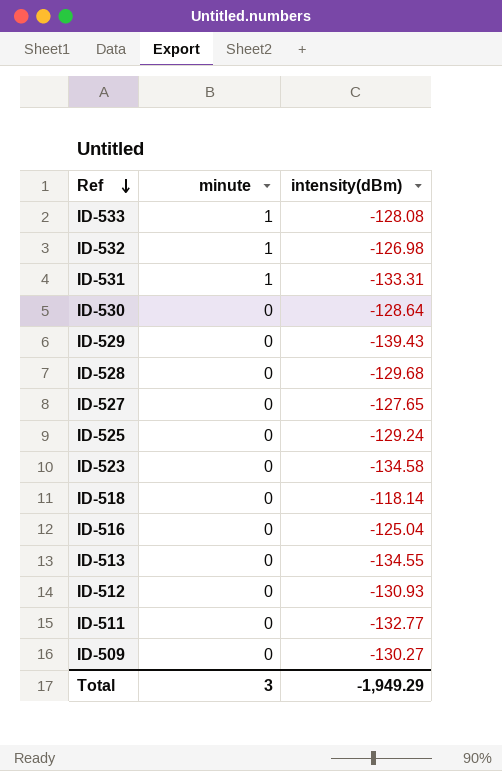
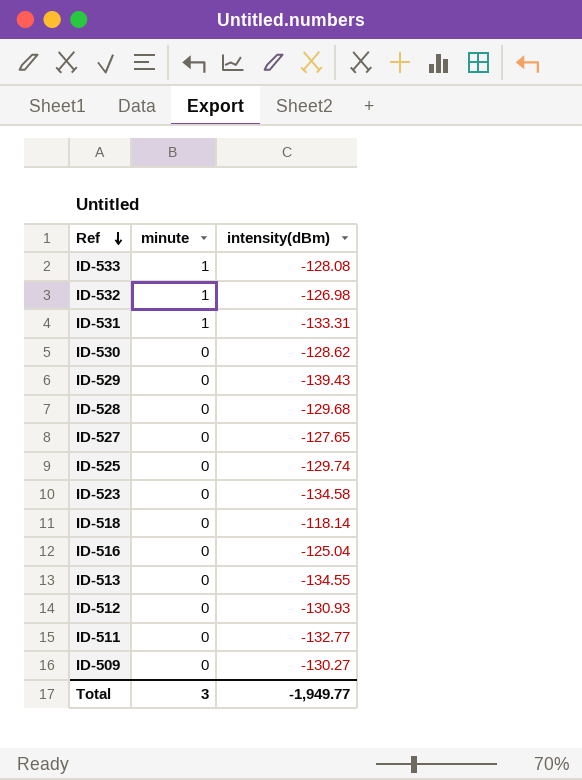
ID-530 | intensity(dBm): -128.64 -> -128.62
ID-525 | intensity(dBm): -129.24 -> -129.74
Total | intensity(dBm): -1,949.29 -> -1,949.77

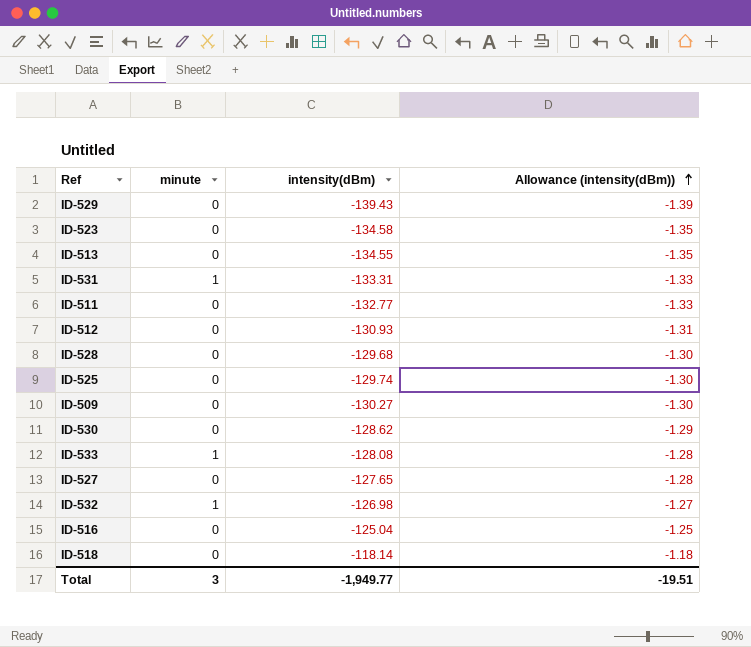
row order: Ref descending -> Allowance (intensity(dBm)) ascending
column Allowance (intensity(dBm)) | formula: none -> [intensity(dBm)] * 0.01

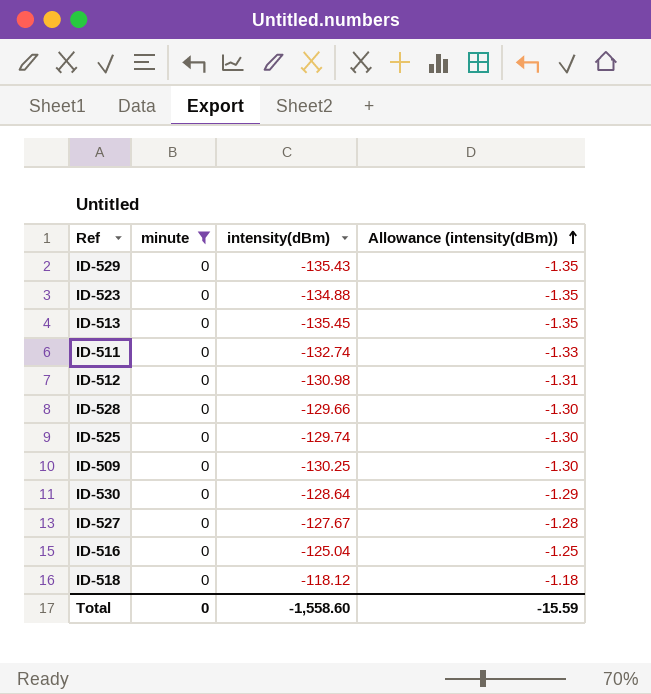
filter: none -> minute = 0
ID-529 | intensity(dBm): -139.43 -> -135.43
ID-529 | Allowance (intensity(dBm)): -1.39 -> -1.35
ID-523 | intensity(dBm): -134.58 -> -134.88
ID-513 | intensity(dBm): -134.55 -> -135.45
ID-511 | intensity(dBm): -132.77 -> -132.74
ID-512 | intensity(dBm): -130.93 -> -130.98
ID-528 | intensity(dBm): -129.68 -> -129.66
ID-509 | intensity(dBm): -130.27 -> -130.25
ID-530 | intensity(dBm): -128.62 -> -128.64
ID-527 | intensity(dBm): -127.65 -> -127.67
ID-518 | intensity(dBm): -118.14 -> -118.12
Total | minute: 3 -> 0
Total | intensity(dBm): -1,949.77 -> -1,558.60
Total | Allowance (intensity(dBm)): -19.51 -> -15.59

